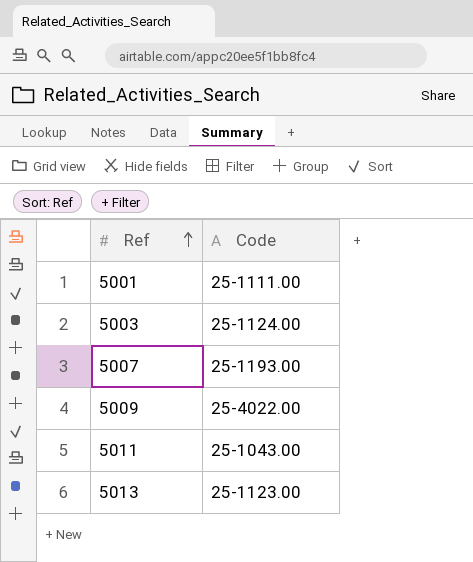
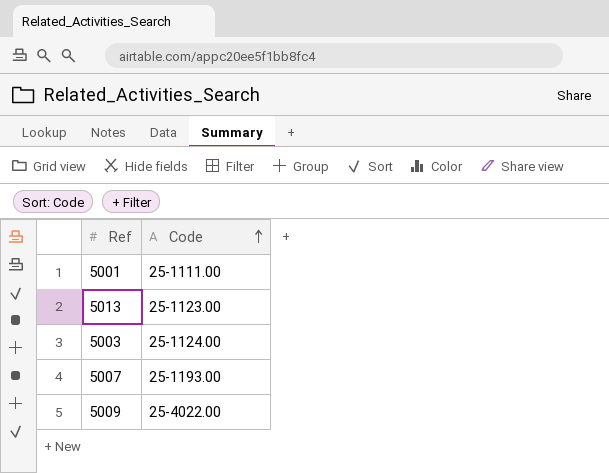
row order: Ref ascending -> Code ascending
row 5011: 25-1043.00 -> none

